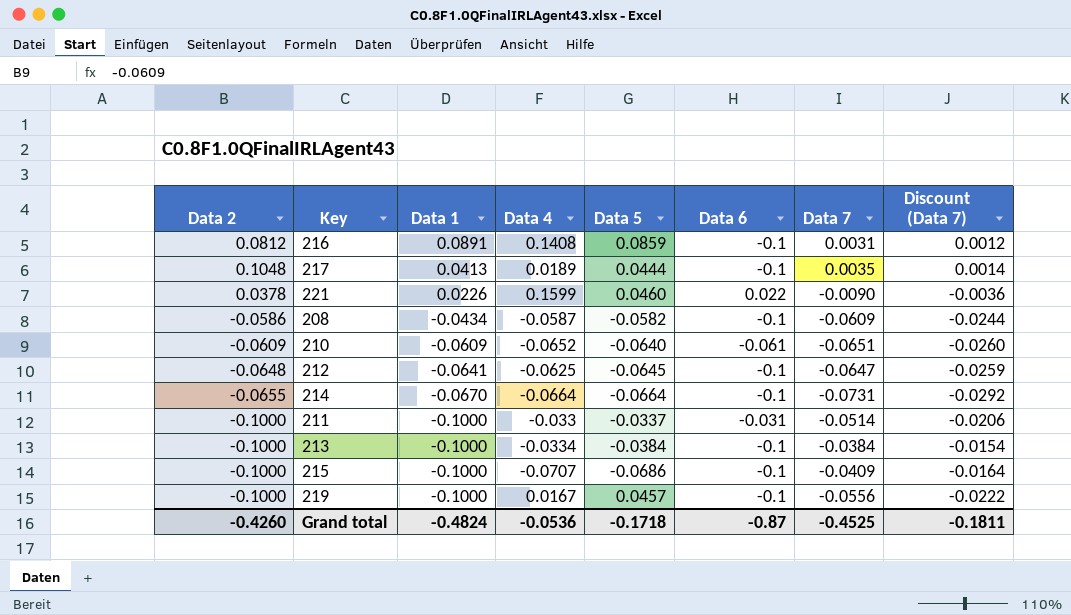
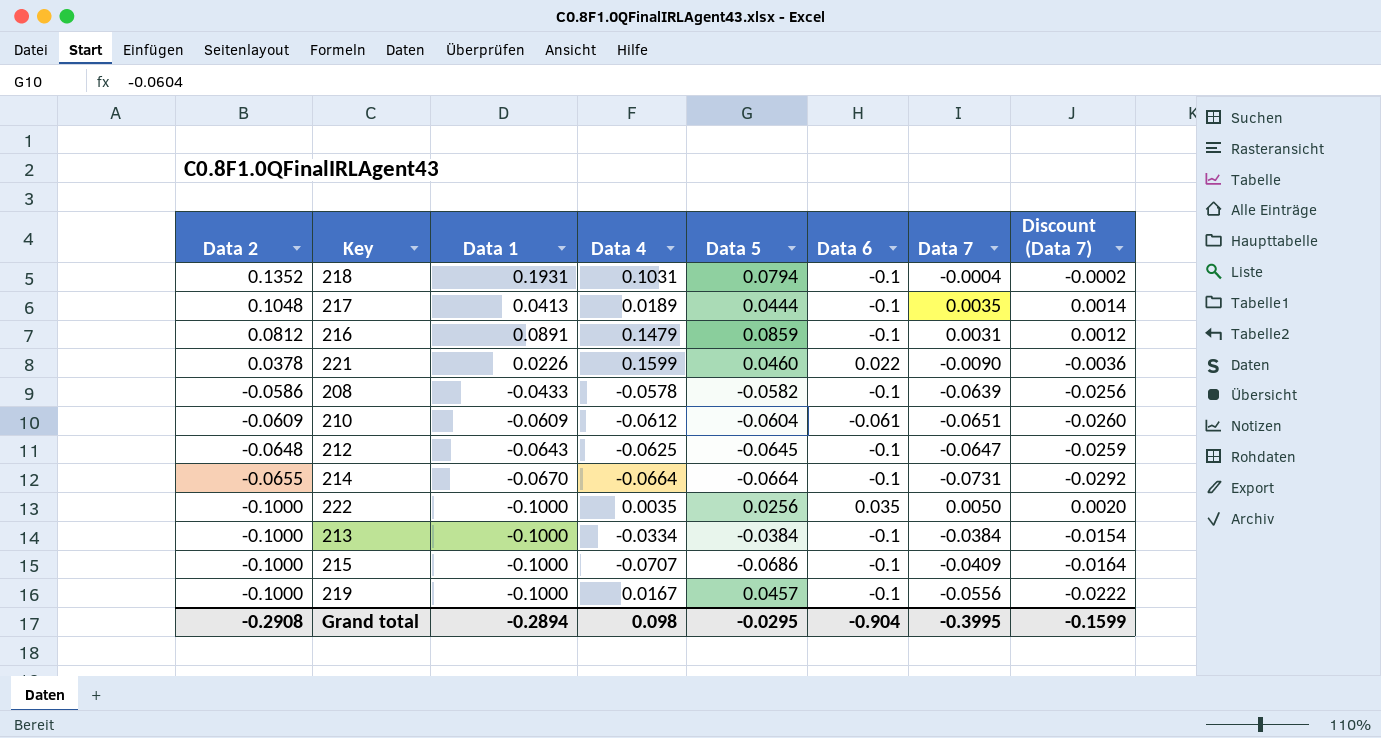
row order: Data 1 descending -> Data 2 descending
row 211: -0.1000 | -0.1000 | -0.033 | -0.0337 | -0.031 | -0.0514 | -0.0206 -> none
row 218: none -> 0.1352 | 0.1931 | 0.1031 | 0.0794 | -0.1 | -0.0004 | -0.0002
216 | Data 4: 0.1408 -> 0.1479
208 | Data 1: -0.0434 -> -0.0433
208 | Data 4: -0.0587 -> -0.0578
208 | Data 7: -0.0609 -> -0.0639
208 | Discount (Data 7): -0.0244 -> -0.0256
210 | Data 4: -0.0652 -> -0.0612
210 | Data 5: -0.0640 -> -0.0604
212 | Data 1: -0.0641 -> -0.0643
row 222: none -> -0.1000 | -0.1000 | 0.0035 | 0.0256 | 0.035 | 0.0050 | 0.0020
Grand total | Data 2: -0.4260 -> -0.2908
Grand total | Data 1: -0.4824 -> -0.2894
Grand total | Data 4: -0.0536 -> 0.098
Grand total | Data 5: -0.1718 -> -0.0295
Grand total | Data 6: -0.87 -> -0.904
Grand total | Data 7: -0.4525 -> -0.3995
Grand total | Discount (Data 7): -0.1811 -> -0.1599

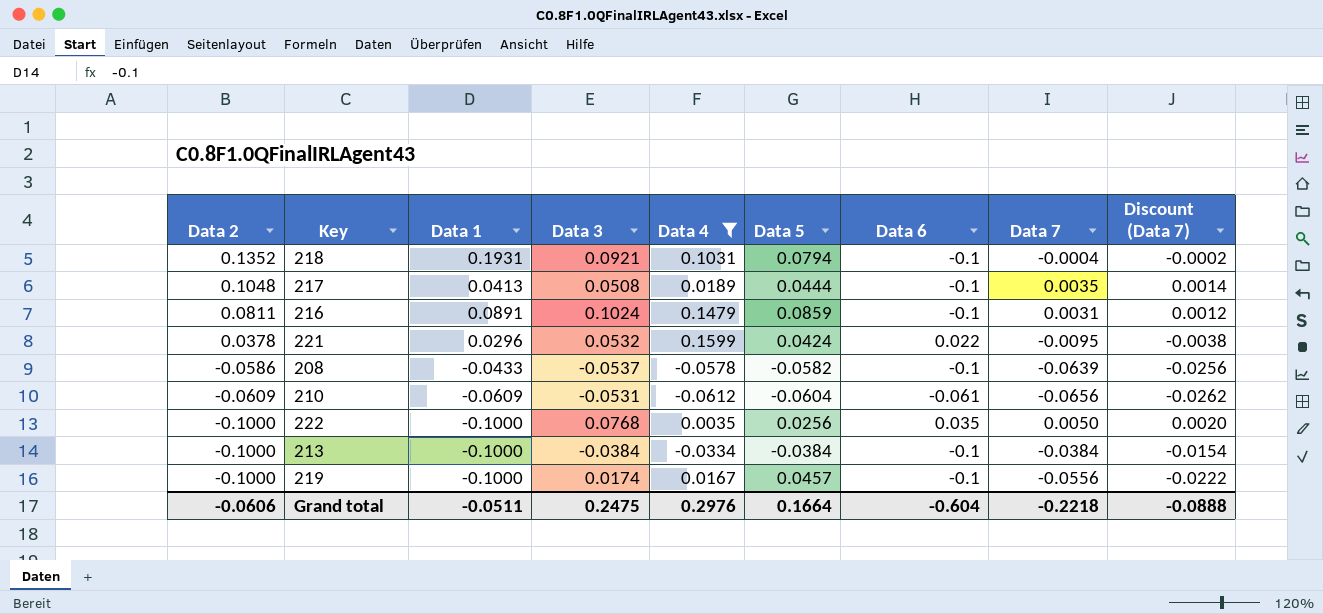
filter: none -> Data 4 >= -0.0612
column Data 3 | position: none -> 4
216 | Data 2: 0.0812 -> 0.0811
221 | Data 1: 0.0226 -> 0.0296
221 | Data 5: 0.0460 -> 0.0424
221 | Data 7: -0.0090 -> -0.0095
221 | Discount (Data 7): -0.0036 -> -0.0038
210 | Data 7: -0.0651 -> -0.0656
210 | Discount (Data 7): -0.0260 -> -0.0262
Grand total | Data 2: -0.2908 -> -0.0606
Grand total | Data 1: -0.2894 -> -0.0511
Grand total | Data 4: 0.098 -> 0.2976
Grand total | Data 5: -0.0295 -> 0.1664
Grand total | Data 6: -0.904 -> -0.604
Grand total | Data 7: -0.3995 -> -0.2218
Grand total | Discount (Data 7): -0.1599 -> -0.0888

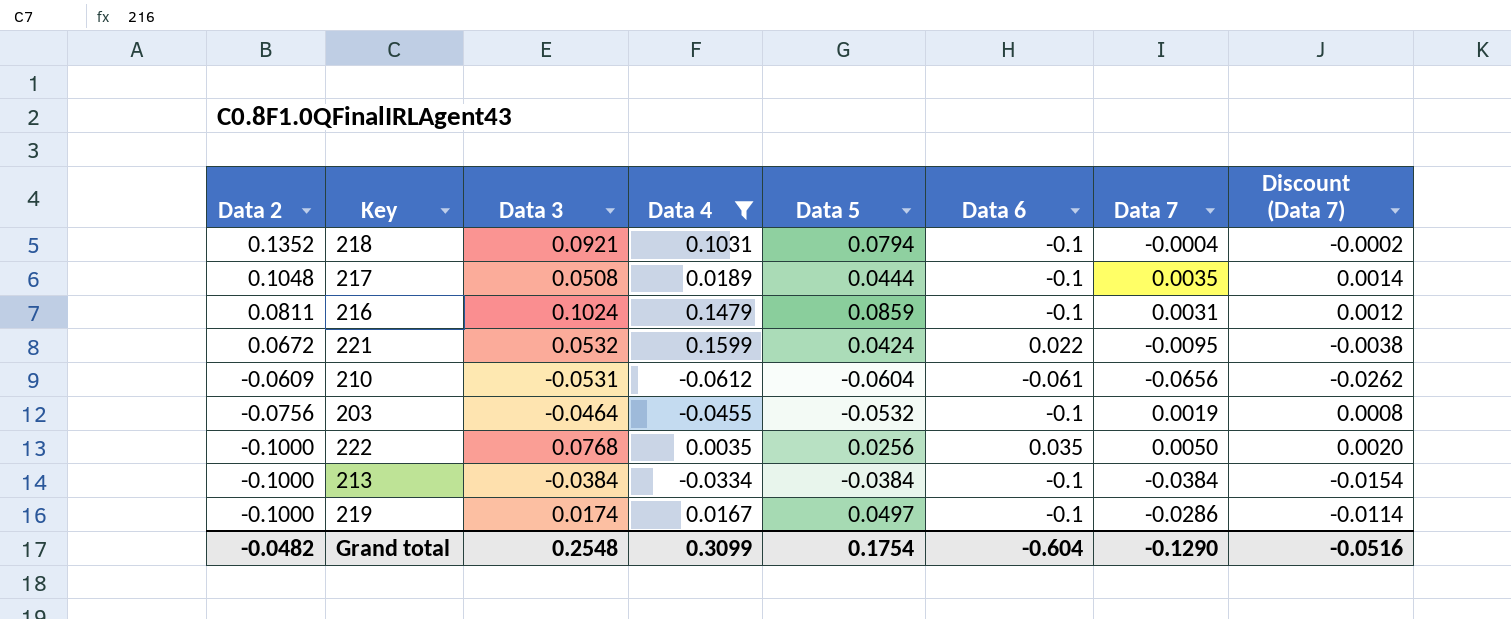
column Data 1 | position: 3 -> none
row 208: -0.0586 | -0.0433 | -0.0537 | -0.0578 | -0.0582 | -0.1 | -0.0639 | -0.0256 -> none
221 | Data 2: 0.0378 -> 0.0672
row 203: none -> -0.0756 | -0.0464 | -0.0455 | -0.0532 | -0.1 | 0.0019 | 0.0008
219 | Data 5: 0.0457 -> 0.0497
219 | Data 7: -0.0556 -> -0.0286
219 | Discount (Data 7): -0.0222 -> -0.0114
Grand total | Data 2: -0.0606 -> -0.0482
Grand total | Data 3: 0.2475 -> 0.2548
Grand total | Data 4: 0.2976 -> 0.3099
Grand total | Data 5: 0.1664 -> 0.1754
Grand total | Data 7: -0.2218 -> -0.1290
Grand total | Discount (Data 7): -0.0888 -> -0.0516

